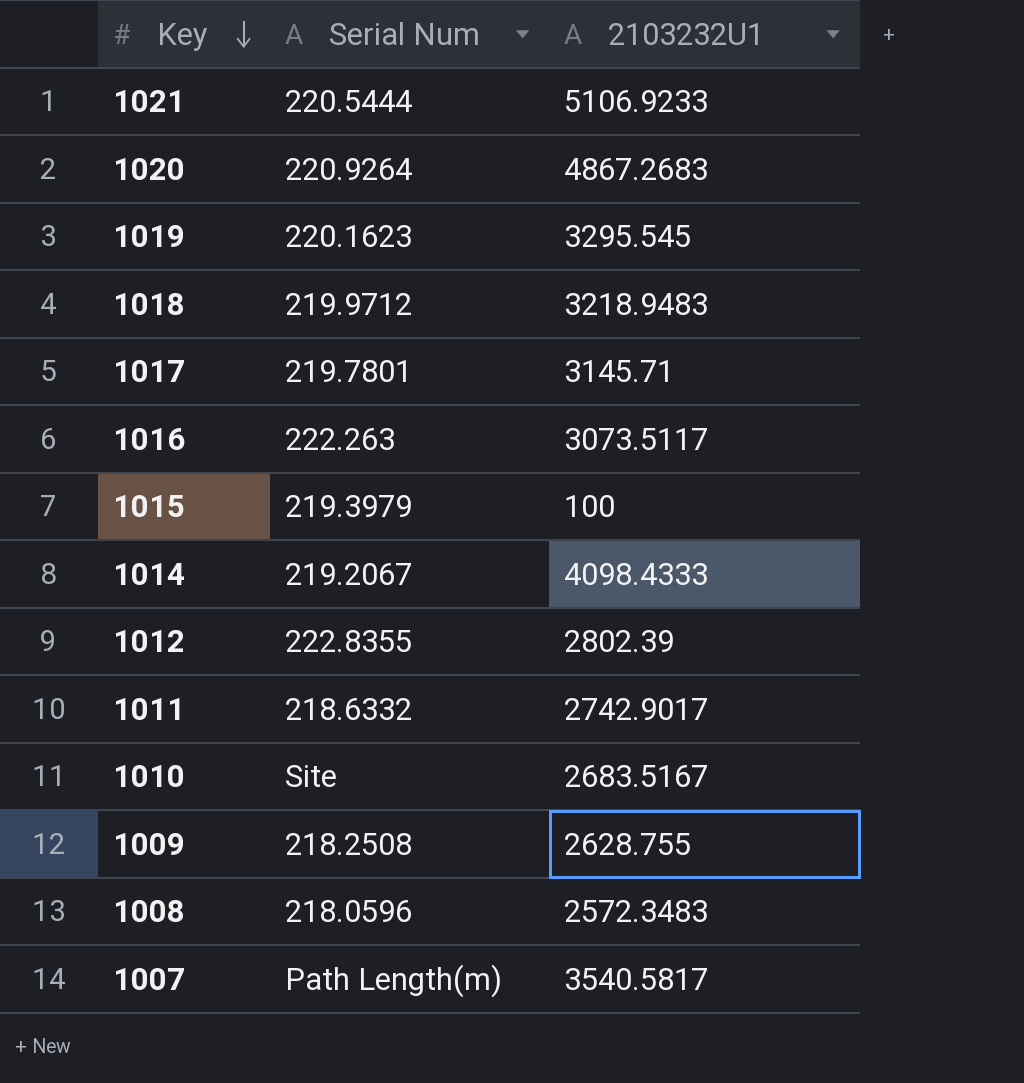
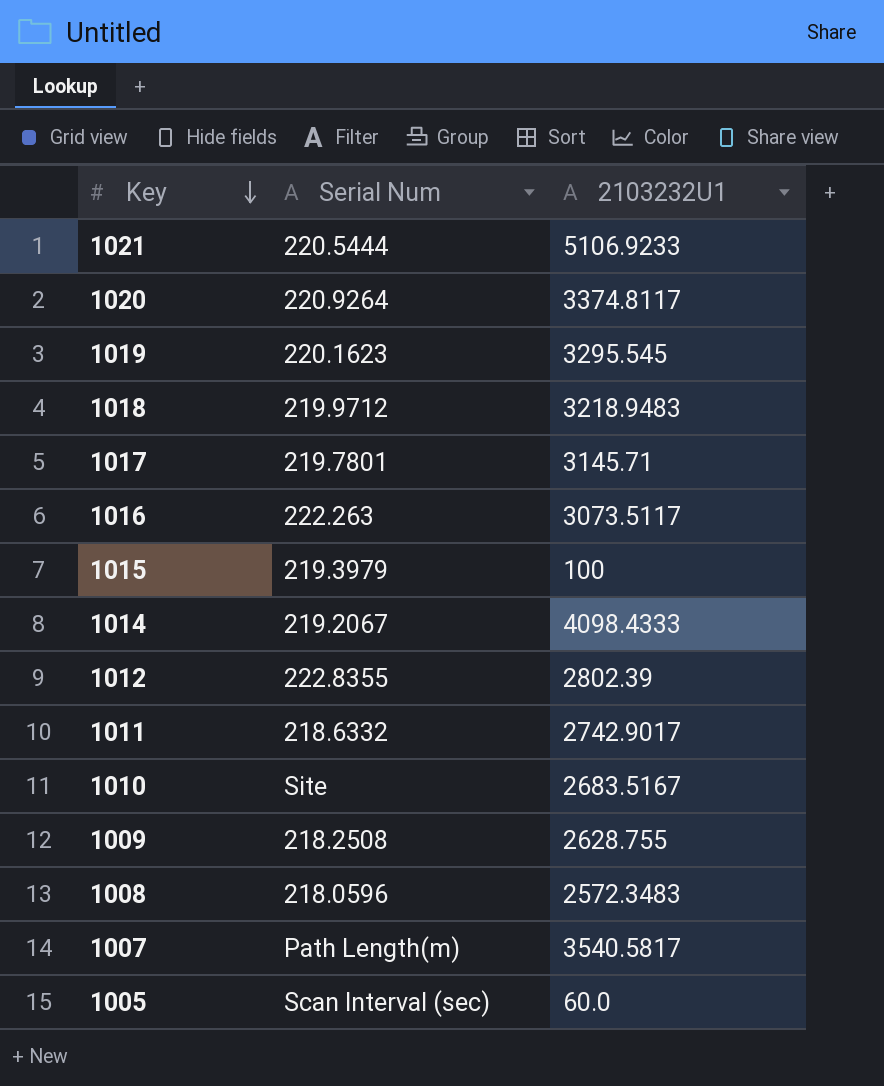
1020 | 2103232U1: 4867.2683 -> 3374.8117
row 1005: none -> Scan Interval (sec) | 60.0

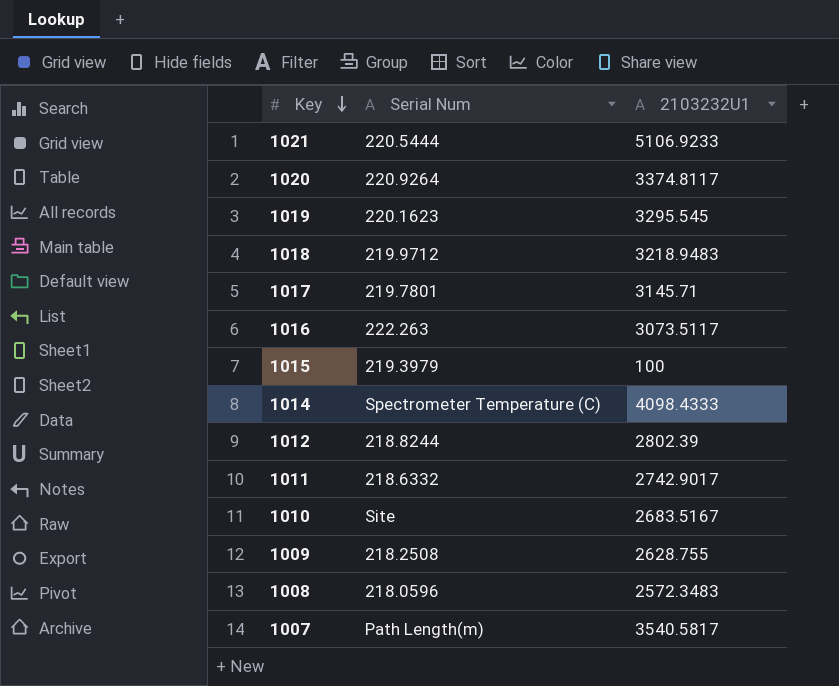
row 1005: Scan Interval (sec) | 60.0 -> none
1014 | Serial Num: 219.2067 -> Spectrometer Temperature (C)
1012 | Serial Num: 222.8355 -> 218.8244

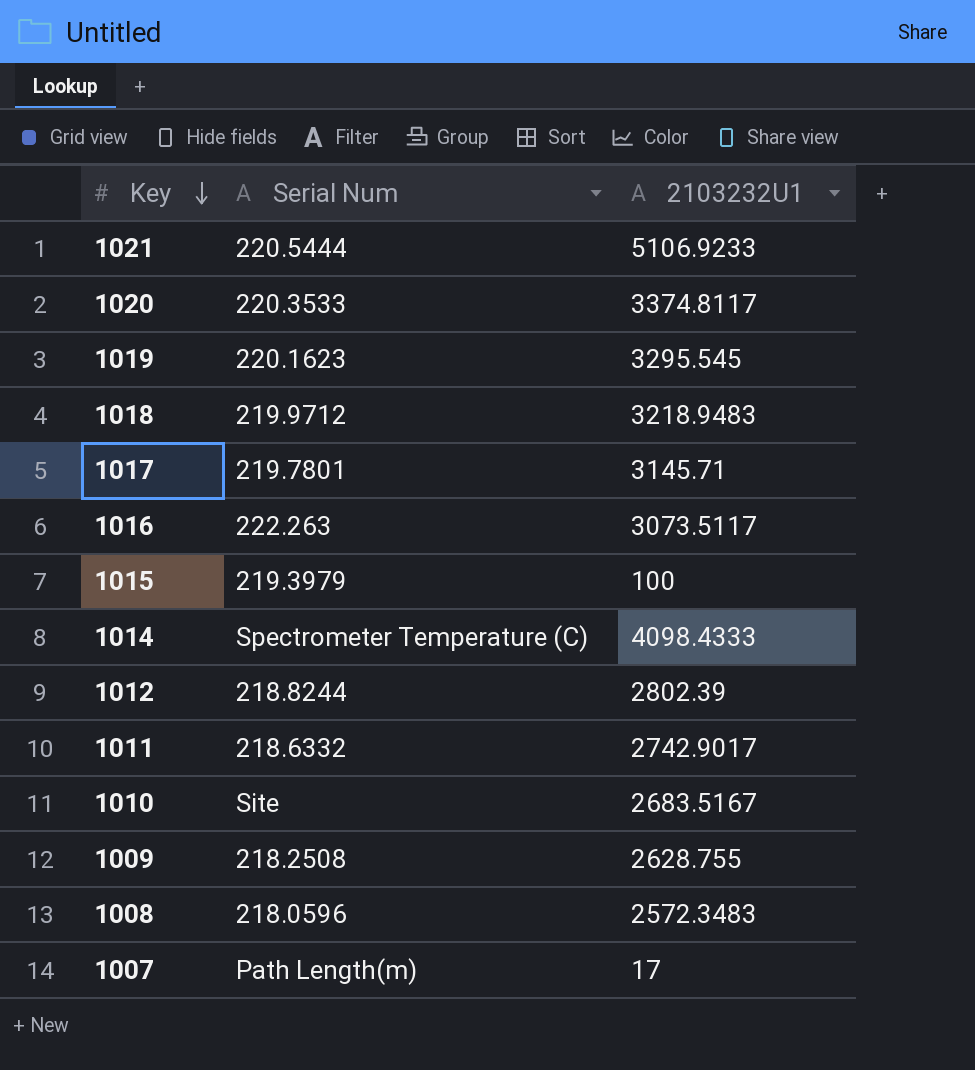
1020 | Serial Num: 220.9264 -> 220.3533
1007 | 2103232U1: 3540.5817 -> 17

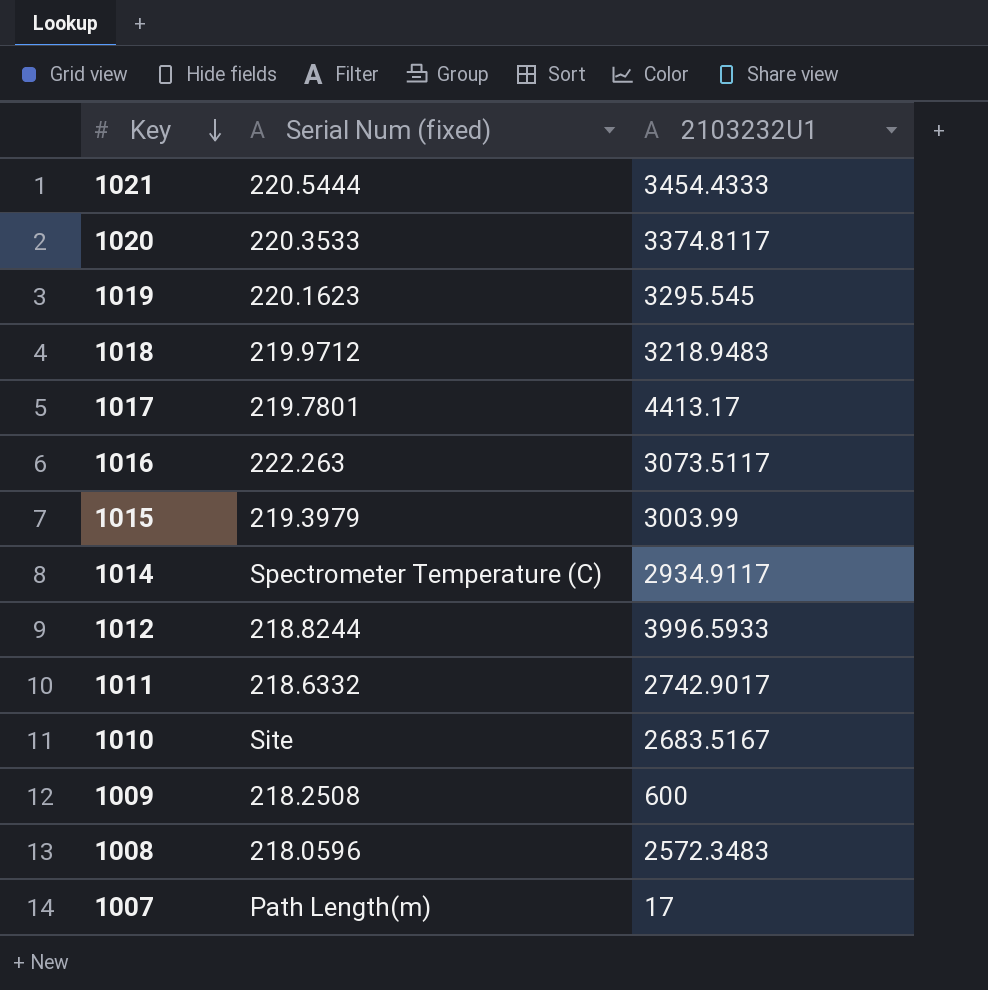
column name: Serial Num -> Serial Num (fixed)
1021 | 2103232U1: 5106.9233 -> 3454.4333
1017 | 2103232U1: 3145.71 -> 4413.17
1015 | 2103232U1: 100 -> 3003.99
1014 | 2103232U1: 4098.4333 -> 2934.9117
1012 | 2103232U1: 2802.39 -> 3996.5933
1009 | 2103232U1: 2628.755 -> 600

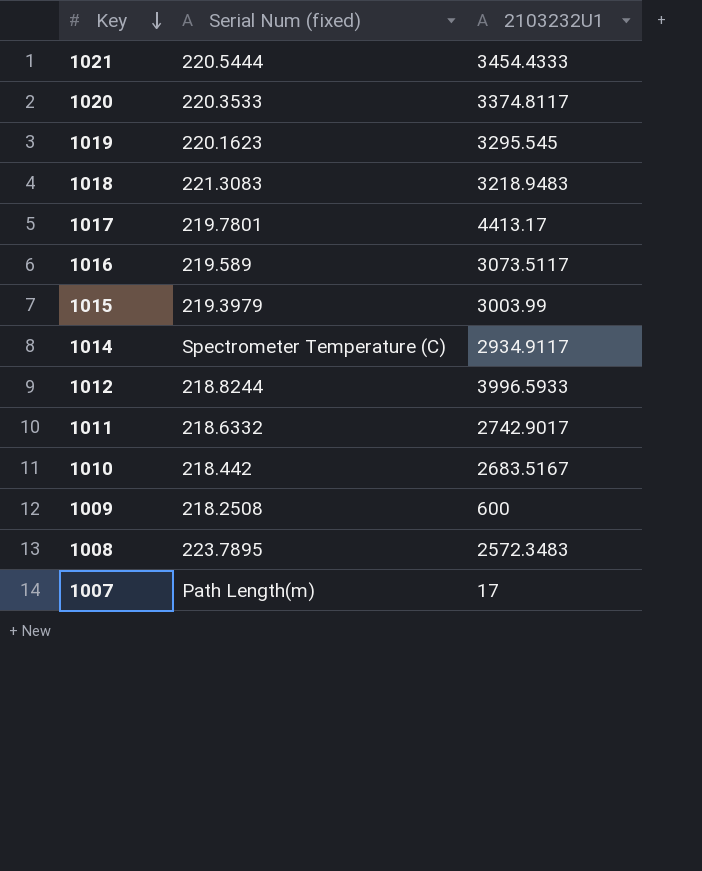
1018 | Serial Num (fixed): 219.9712 -> 221.3083
1016 | Serial Num (fixed): 222.263 -> 219.589
1010 | Serial Num (fixed): Site -> 218.442
1008 | Serial Num (fixed): 218.0596 -> 223.7895

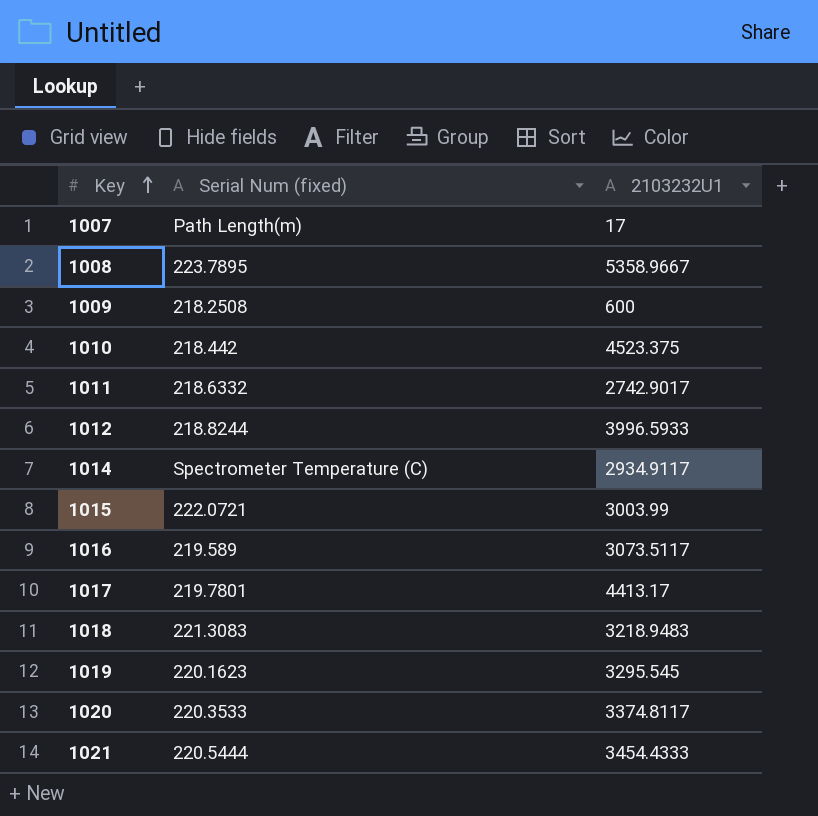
row order: Key descending -> Key ascending
1008 | 2103232U1: 2572.3483 -> 5358.9667
1010 | 2103232U1: 2683.5167 -> 4523.375
1015 | Serial Num (fixed): 219.3979 -> 222.0721

